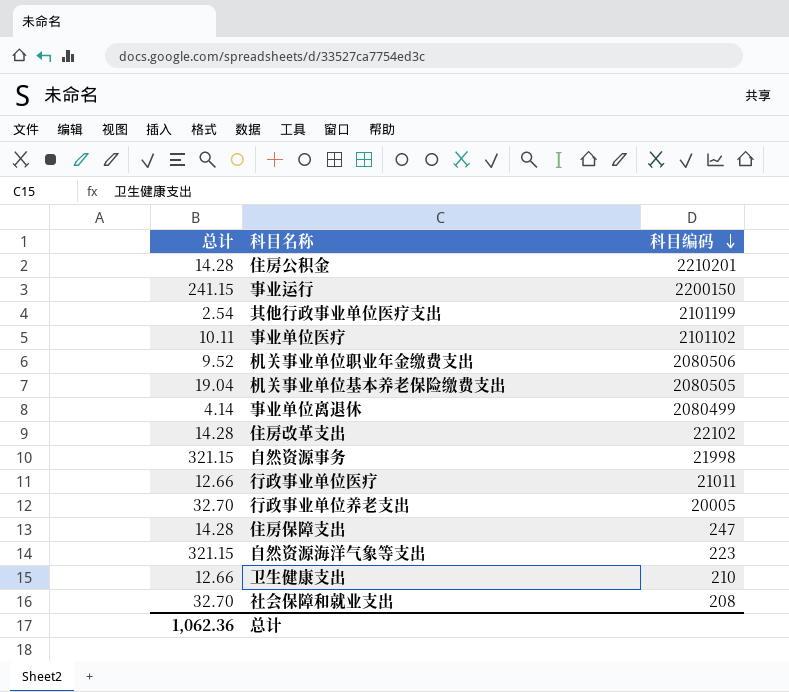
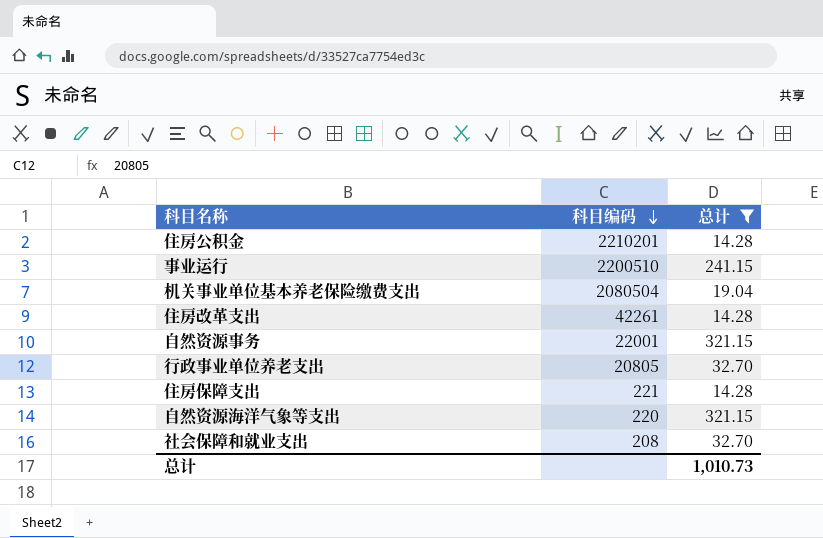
filter: none -> 总计 >= 14.28
column 总计 | position: 1 -> 3
事业运行 | 科目编码: 2200150 -> 2200510
机关事业单位基本养老保险缴费支出 | 科目编码: 2080505 -> 2080504
住房改革支出 | 科目编码: 22102 -> 42261
自然资源事务 | 科目编码: 21998 -> 22001
行政事业单位养老支出 | 科目编码: 20005 -> 20805
住房保障支出 | 科目编码: 247 -> 221
自然资源海洋气象等支出 | 科目编码: 223 -> 220
总计 | 总计: 1,062.36 -> 1,010.73

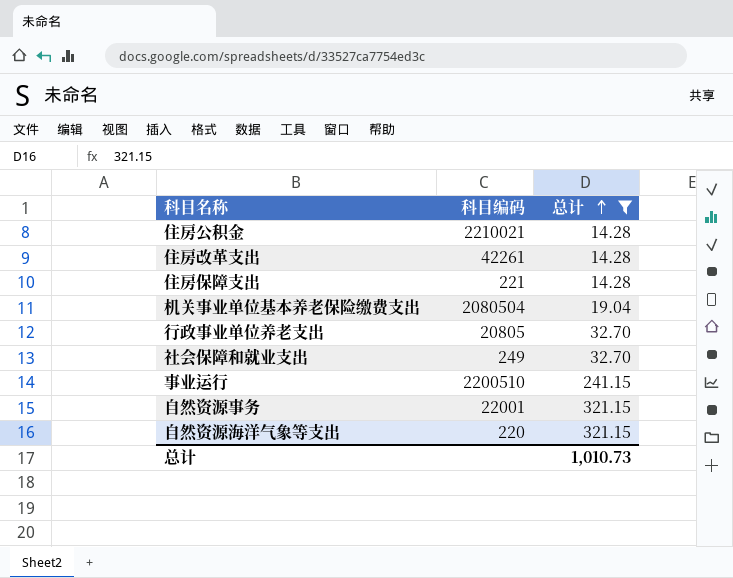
row order: 科目编码 descending -> 总计 ascending
住房公积金 | 科目编码: 2210201 -> 2210021
社会保障和就业支出 | 科目编码: 208 -> 249

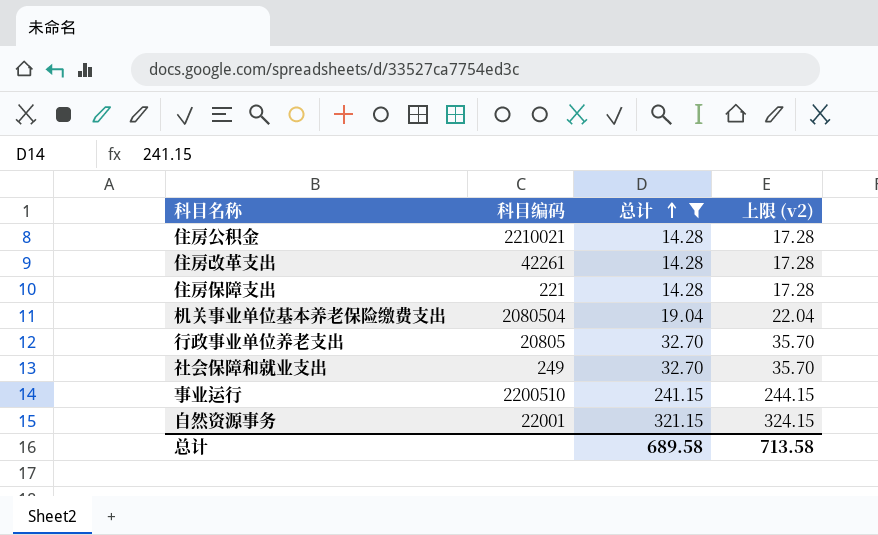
column 上限 (v2) | formula: none -> [总计] + 3
row 自然资源海洋气象等支出: 220 | 321.15 -> none
总计 | 总计: 1,010.73 -> 689.58

